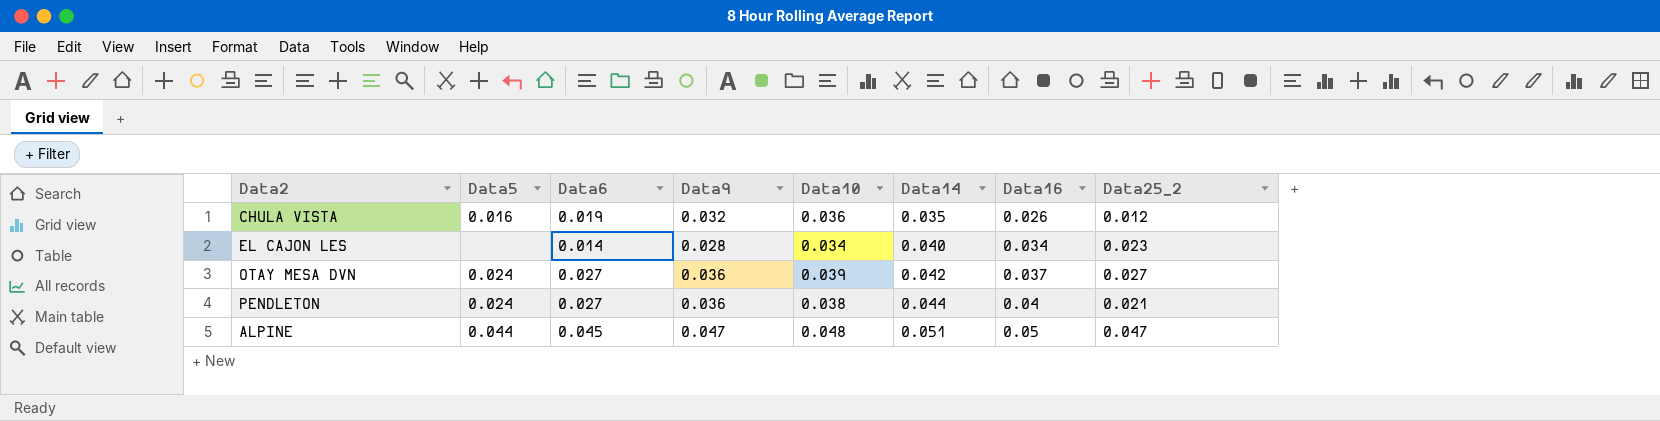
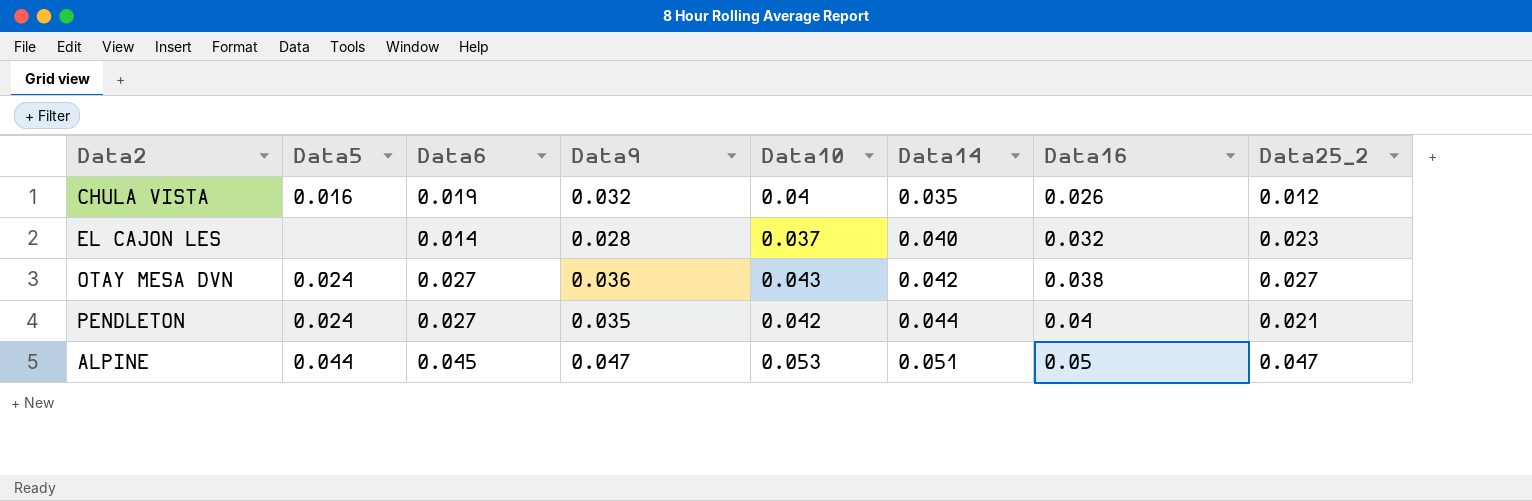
CHULA VISTA | Data10: 0.036 -> 0.04
EL CAJON LES | Data10: 0.034 -> 0.037
EL CAJON LES | Data16: 0.034 -> 0.032
OTAY MESA DVN | Data10: 0.039 -> 0.043
OTAY MESA DVN | Data16: 0.037 -> 0.038
PENDLETON | Data9: 0.036 -> 0.035
PENDLETON | Data10: 0.038 -> 0.042
ALPINE | Data10: 0.048 -> 0.053

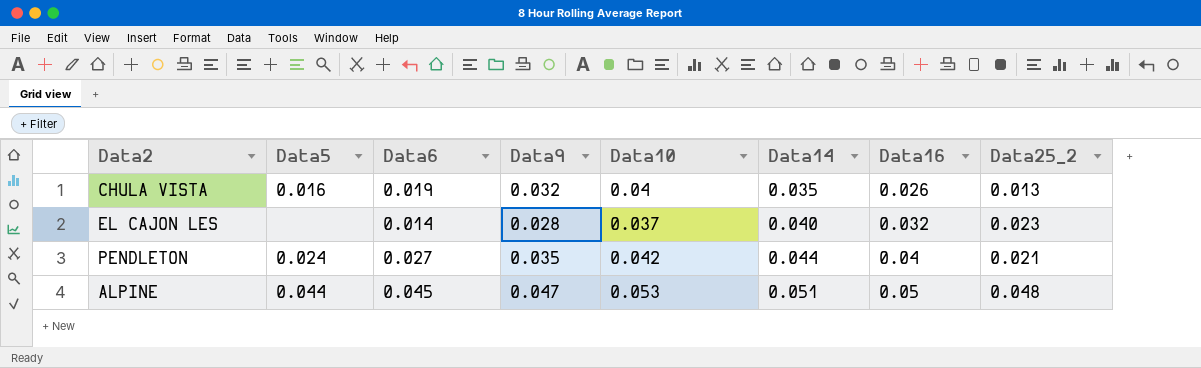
row OTAY MESA DVN: 0.024 | 0.027 | 0.036 | 0.043 | 0.042 | 0.038 | 0.027 -> none
CHULA VISTA | Data25_2: 0.012 -> 0.013
ALPINE | Data25_2: 0.047 -> 0.048

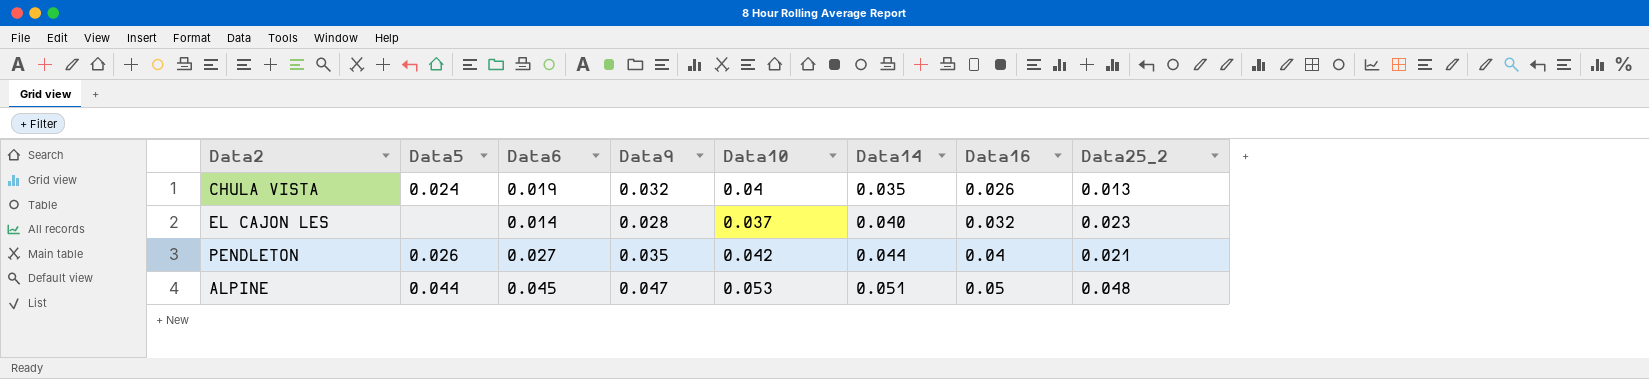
CHULA VISTA | Data5: 0.016 -> 0.024
PENDLETON | Data5: 0.024 -> 0.026

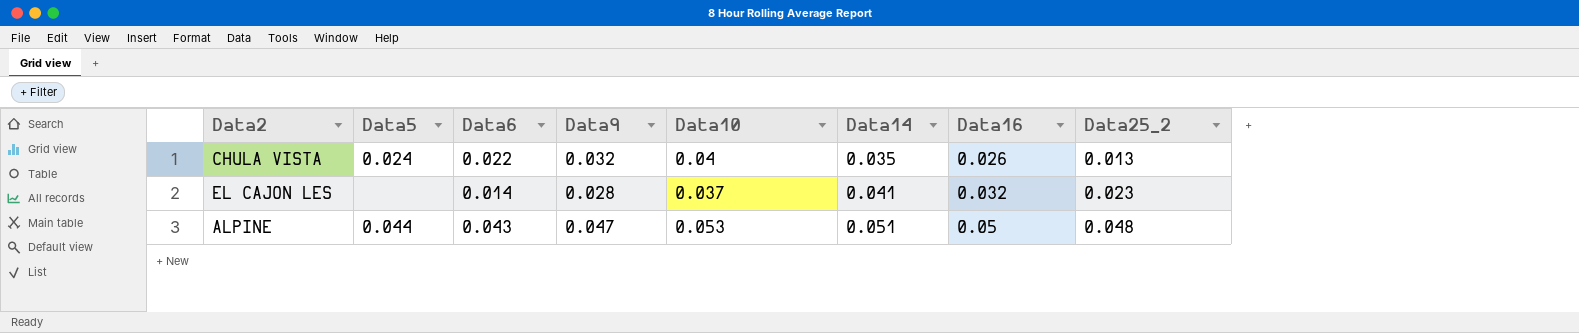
row PENDLETON: 0.026 | 0.027 | 0.035 | 0.042 | 0.044 | 0.04 | 0.021 -> none
CHULA VISTA | Data6: 0.019 -> 0.022
EL CAJON LES | Data14: 0.040 -> 0.041
ALPINE | Data6: 0.045 -> 0.043

